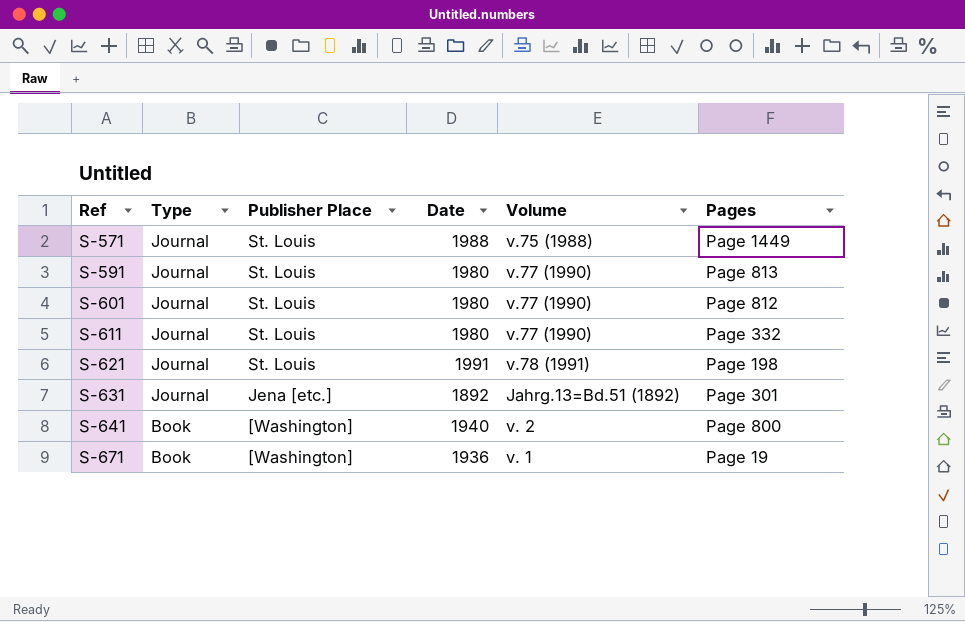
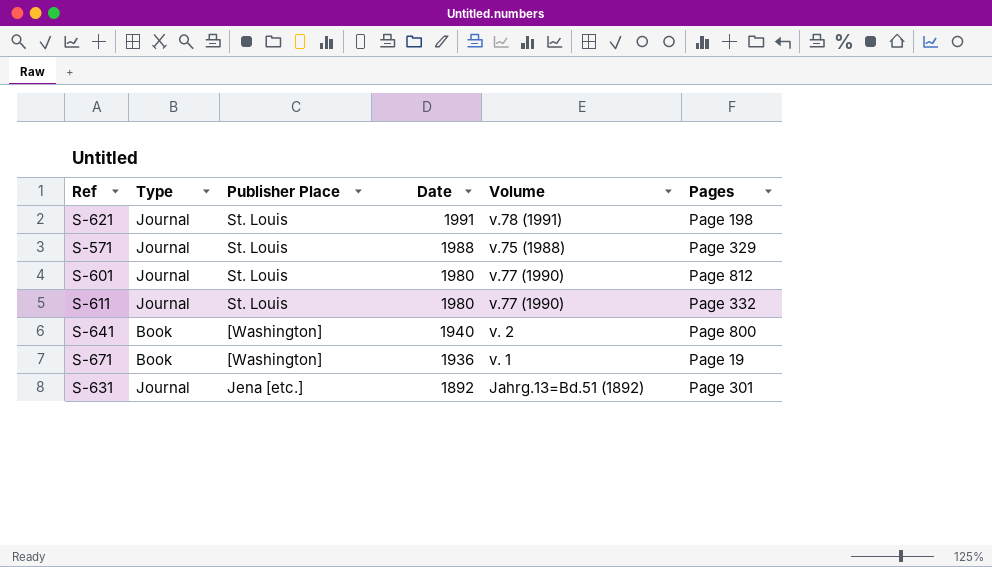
row order: Ref ascending -> Date descending
row S-591: Journal | St. Louis | 1980 | v.77 (1990) | Page 813 -> none
S-571 | Pages: Page 1449 -> Page 329

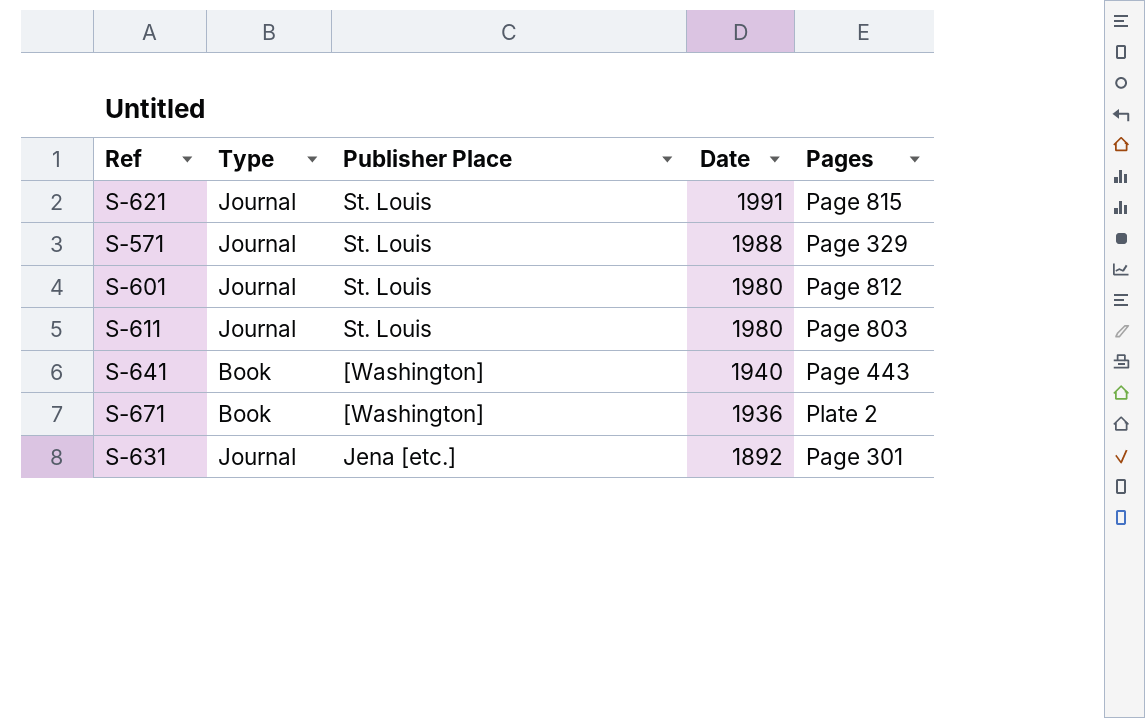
column Volume | position: 5 -> none
S-621 | Pages: Page 198 -> Page 815
S-611 | Pages: Page 332 -> Page 803
S-641 | Pages: Page 800 -> Page 443
S-671 | Pages: Page 19 -> Plate 2

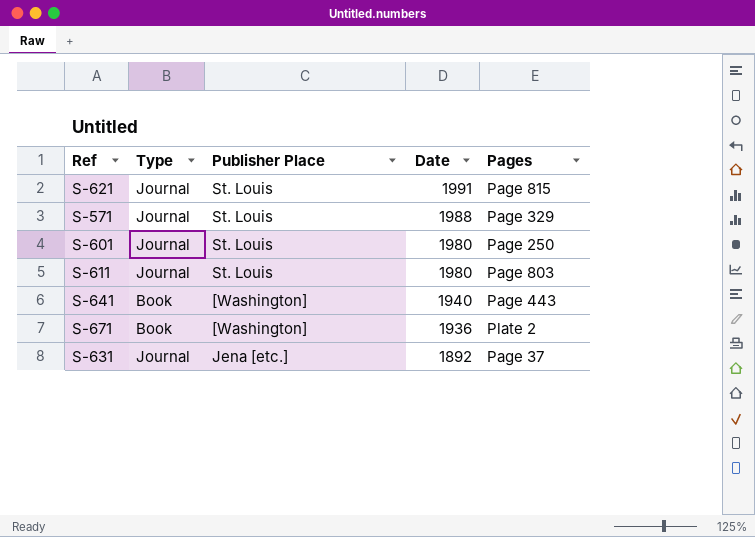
S-601 | Pages: Page 812 -> Page 250
S-631 | Pages: Page 301 -> Page 37

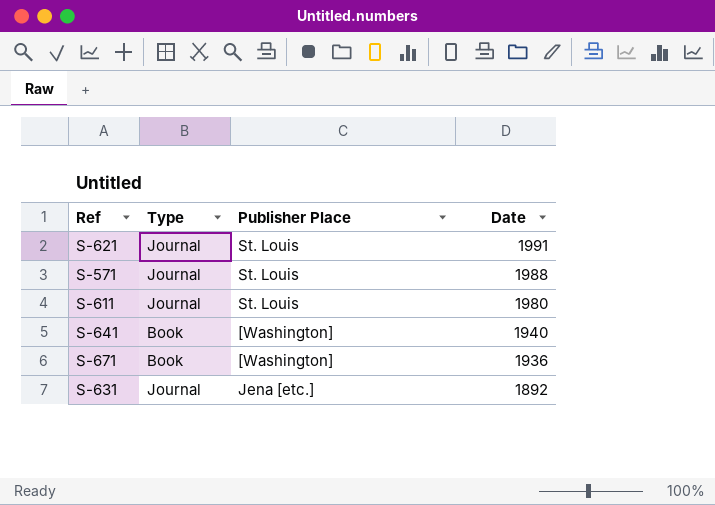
column Pages | position: 5 -> none
row S-601: Journal | St. Louis | 1980 | Page 250 -> none

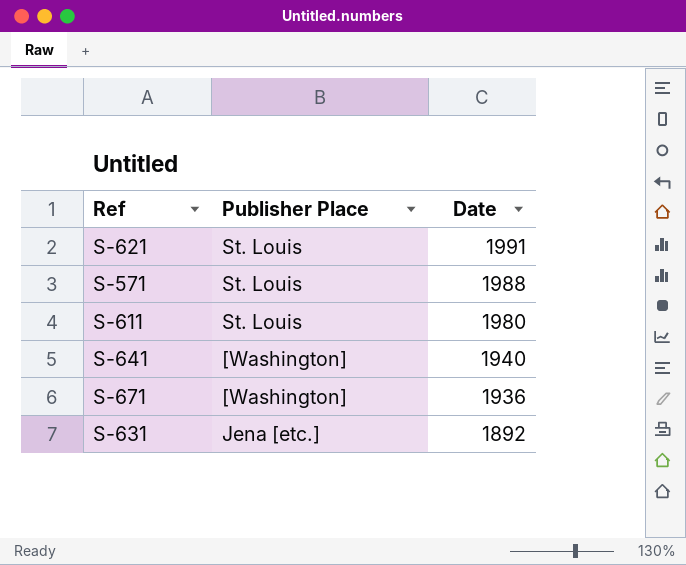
column Type | position: 2 -> none

